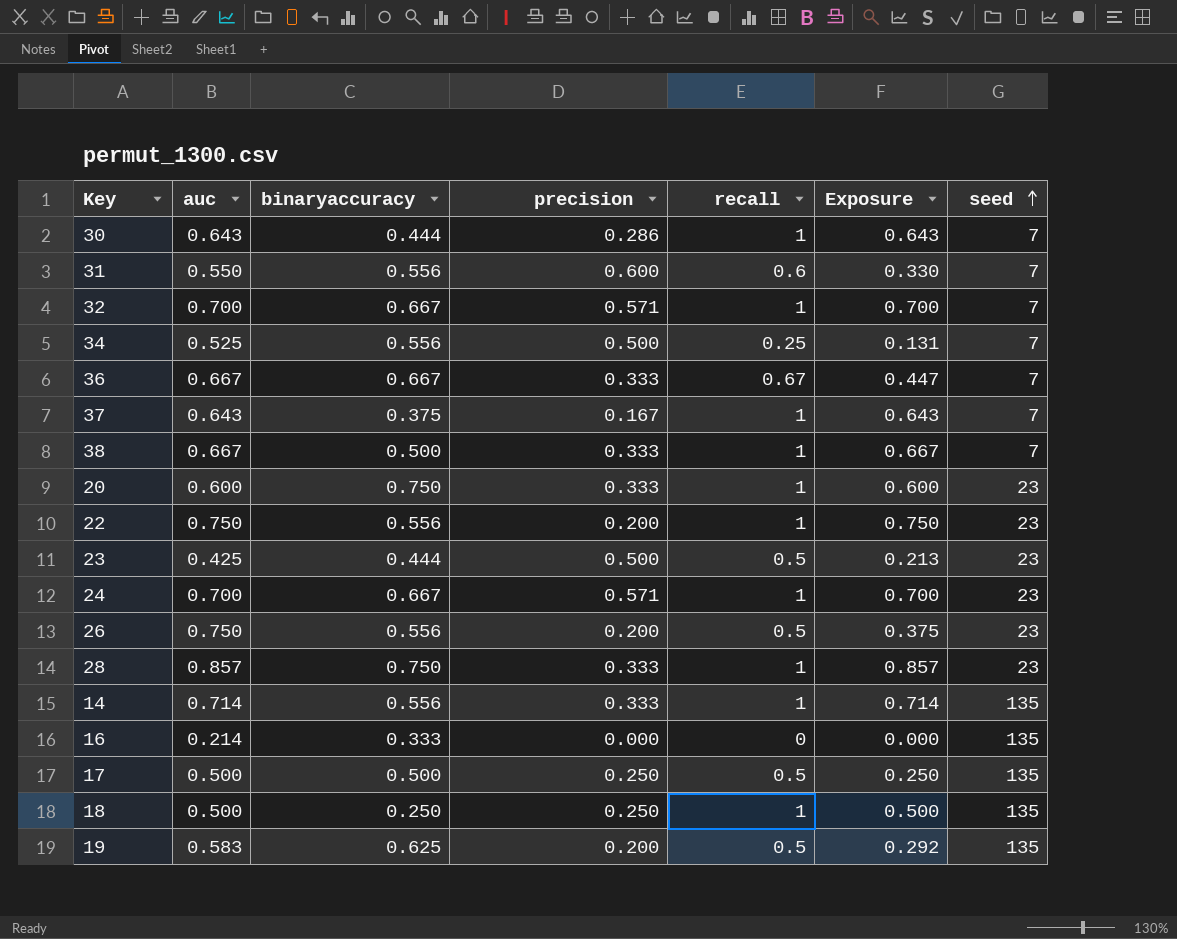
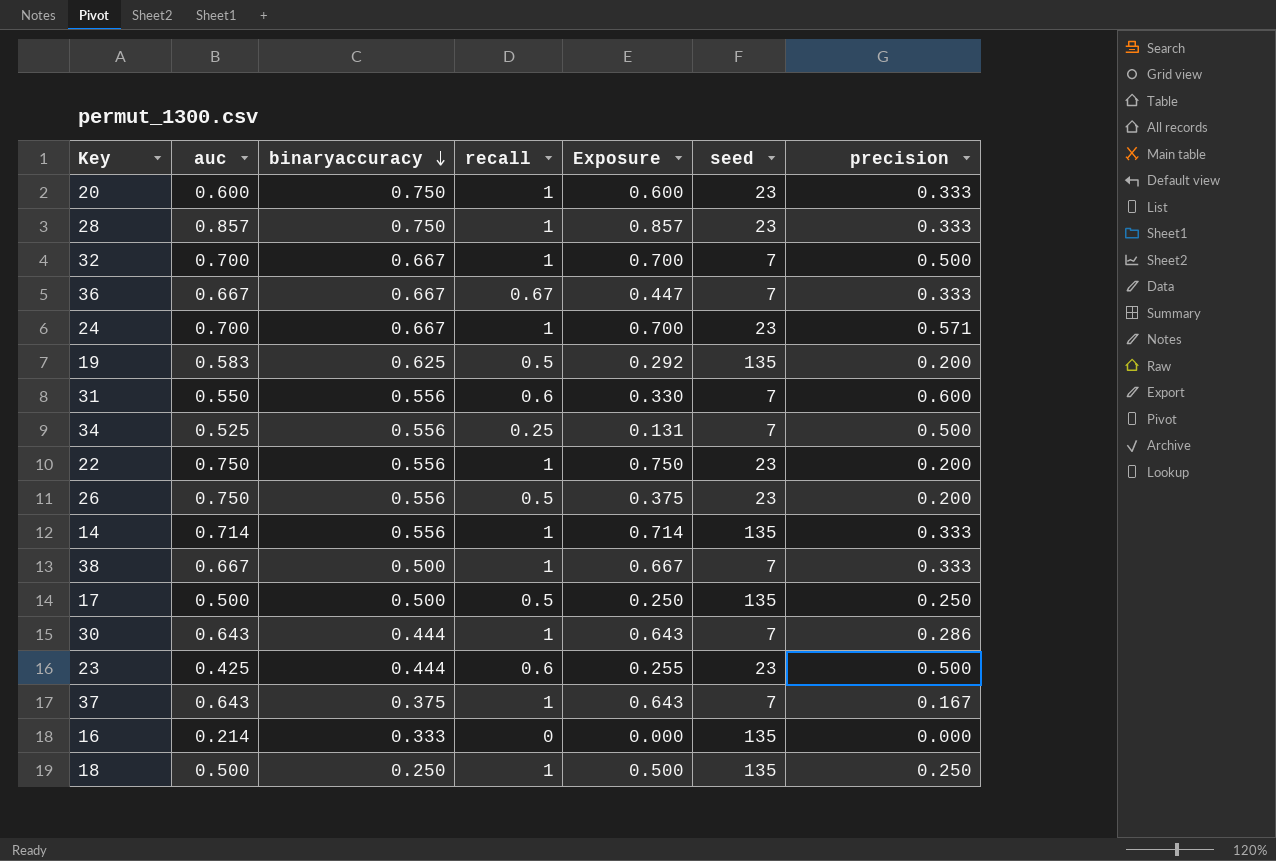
row order: seed ascending -> binaryaccuracy descending
column precision | position: 4 -> 7
32 | precision: 0.571 -> 0.500
23 | recall: 0.5 -> 0.6
23 | Exposure: 0.213 -> 0.255

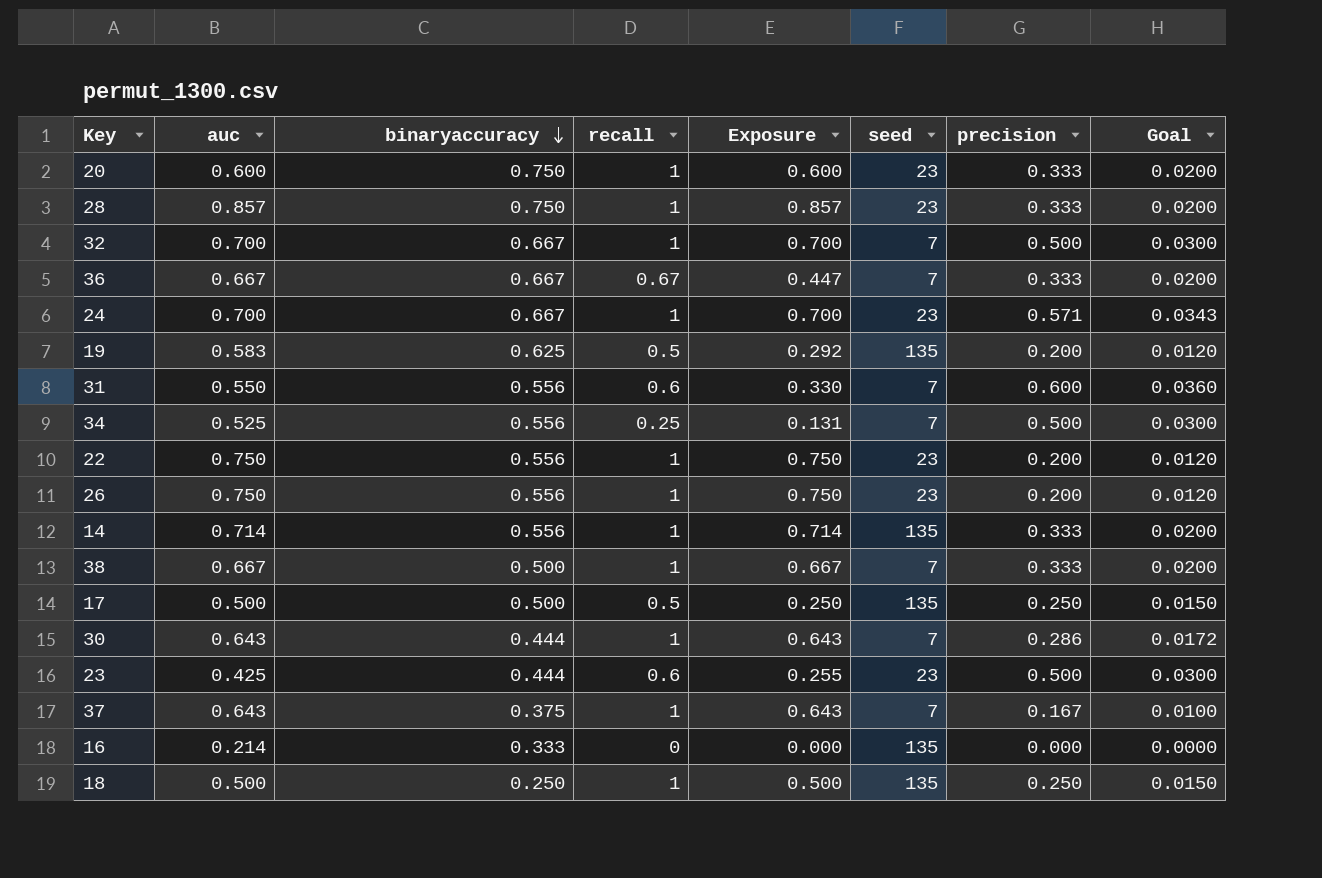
column Goal | formula: none -> [precision] * 0.06
26 | recall: 0.5 -> 1
26 | Exposure: 0.375 -> 0.750

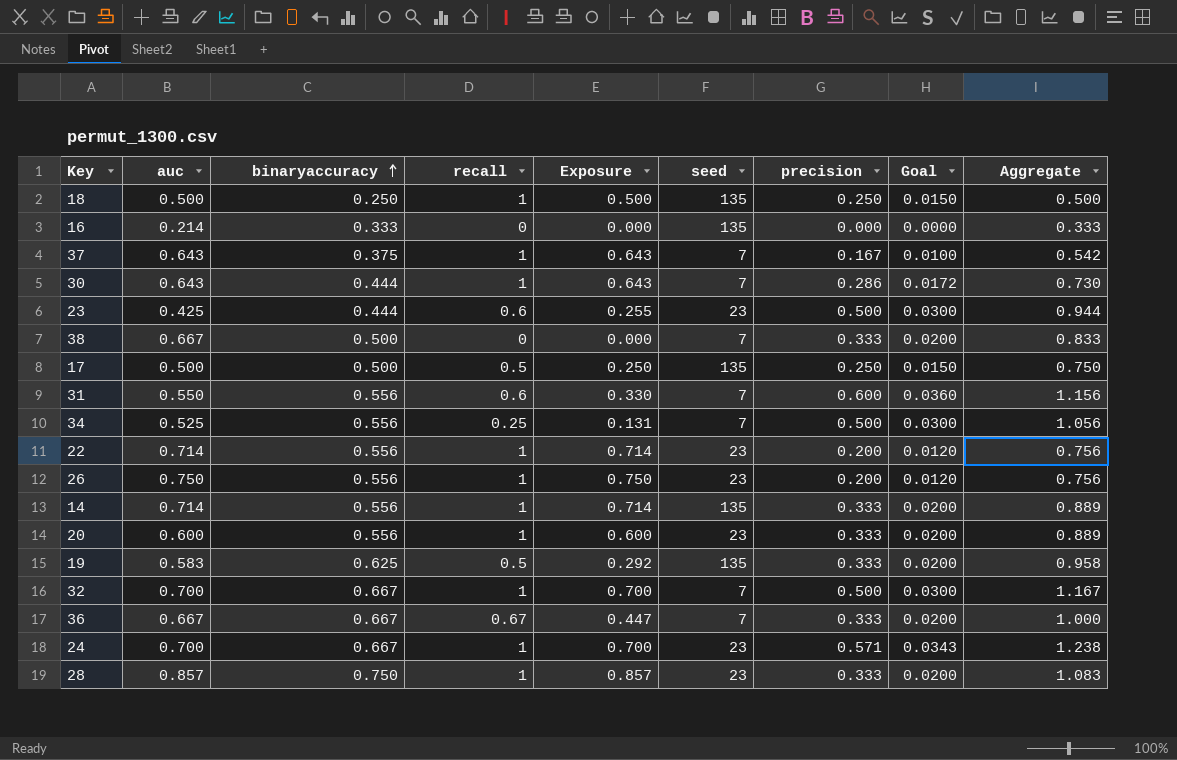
row order: binaryaccuracy descending -> binaryaccuracy ascending
column Aggregate | formula: none -> [binaryaccuracy] + [precision]
38 | recall: 1 -> 0
38 | Exposure: 0.667 -> 0.000
22 | auc: 0.750 -> 0.714
22 | Exposure: 0.750 -> 0.714
20 | binaryaccuracy: 0.750 -> 0.556
19 | precision: 0.200 -> 0.333
19 | Goal: 0.0120 -> 0.0200

